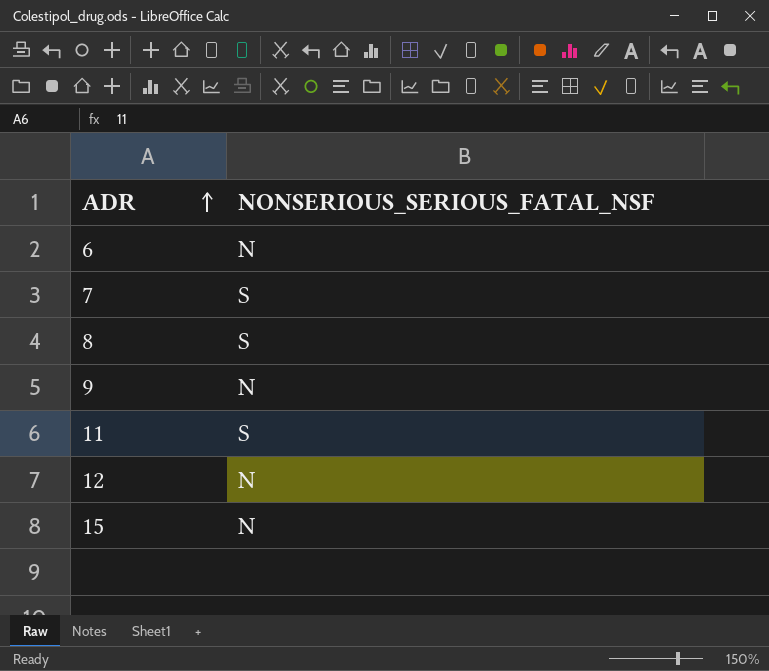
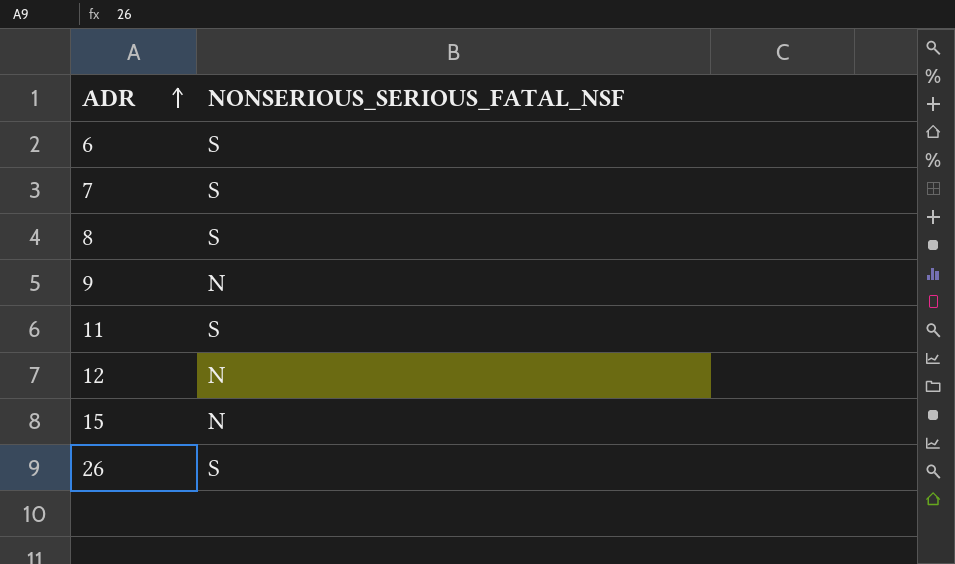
6 | NONSERIOUS_SERIOUS_FATAL_NSF: N -> S
row 26: none -> S

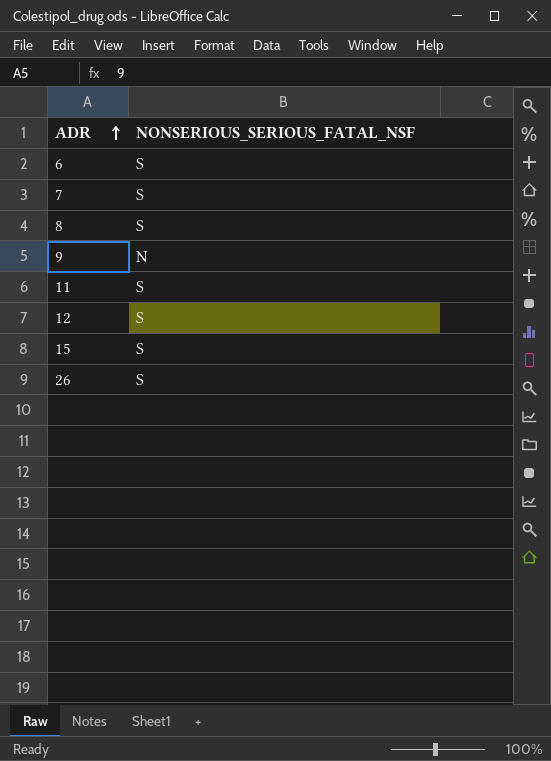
12 | NONSERIOUS_SERIOUS_FATAL_NSF: N -> S
15 | NONSERIOUS_SERIOUS_FATAL_NSF: N -> S

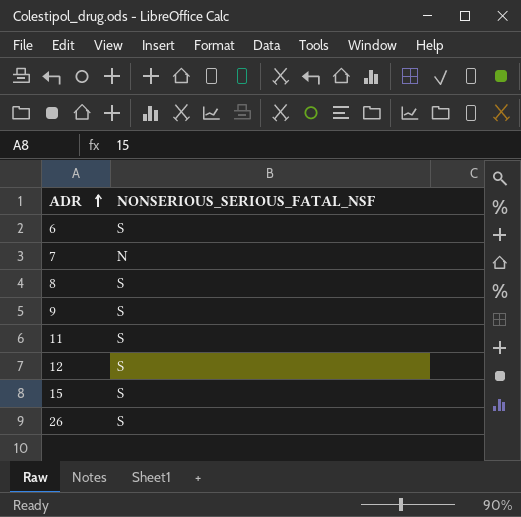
7 | NONSERIOUS_SERIOUS_FATAL_NSF: S -> N
9 | NONSERIOUS_SERIOUS_FATAL_NSF: N -> S

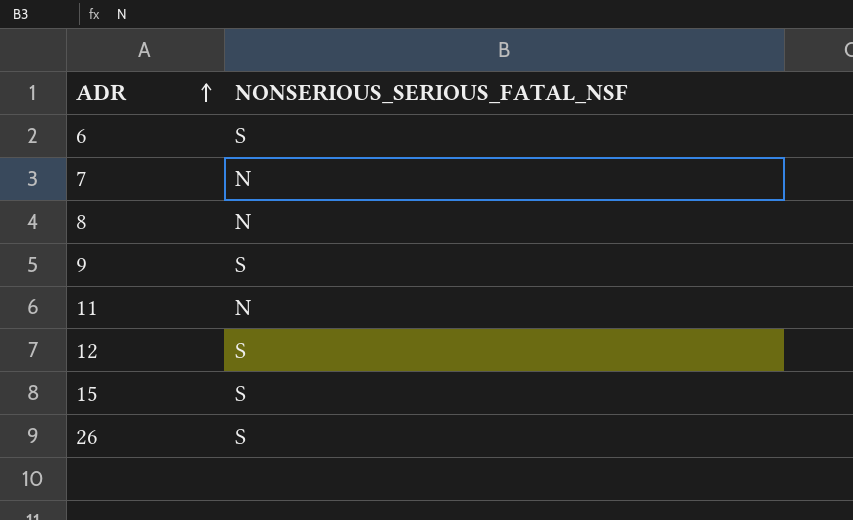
8 | NONSERIOUS_SERIOUS_FATAL_NSF: S -> N
11 | NONSERIOUS_SERIOUS_FATAL_NSF: S -> N

